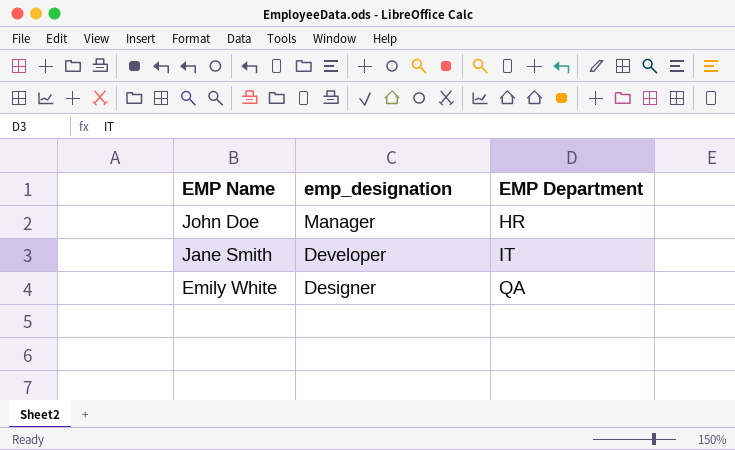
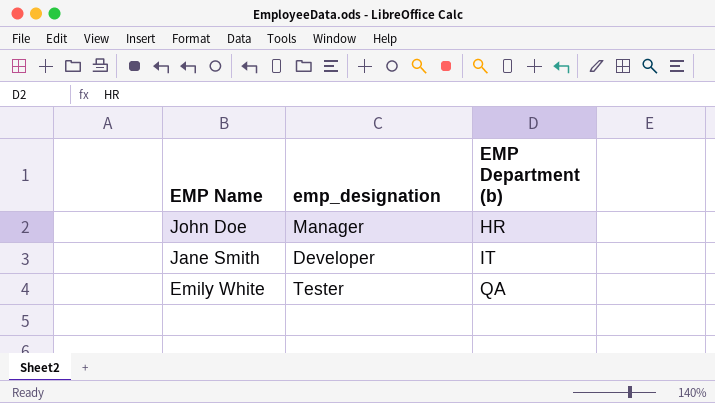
column name: EMP Department -> EMP Department (b)
Emily White | emp_designation: Designer -> Tester

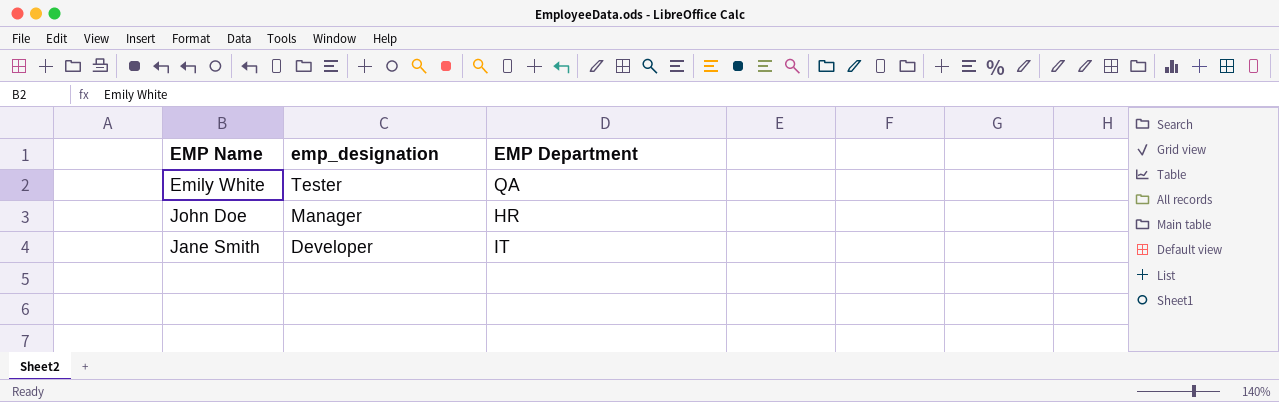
row order: EMP Name descending -> emp_designation descending
column name: EMP Department (b) -> EMP Department

